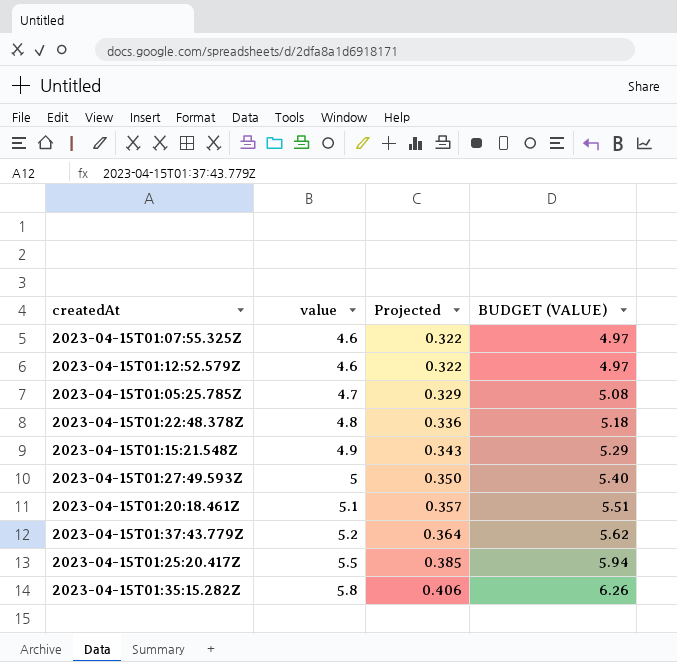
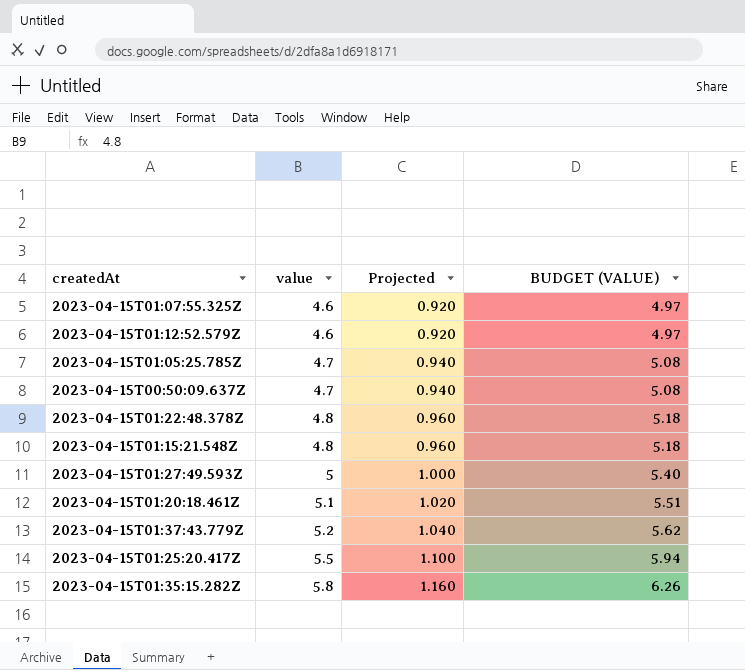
column Projected | formula: [value] * 0.07 -> [value] * 0.2
row 2023-04-15T00:50:09.637Z: none -> 4.7 | 0.940 | 5.08
2023-04-15T01:15:21.548Z | value: 4.9 -> 4.8
2023-04-15T01:15:21.548Z | BUDGET (VALUE): 5.29 -> 5.18

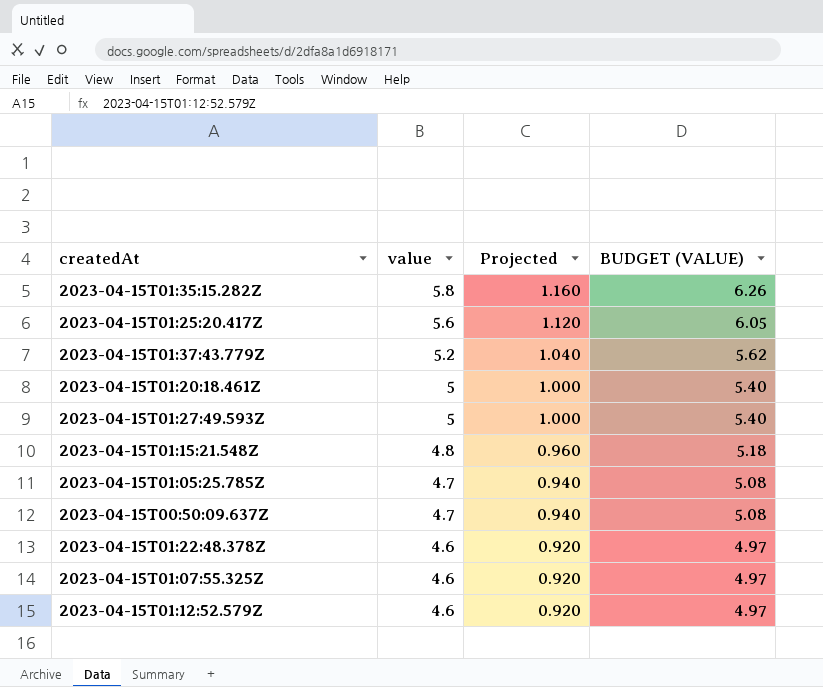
row order: value ascending -> value descending
2023-04-15T01:25:20.417Z | value: 5.5 -> 5.6
2023-04-15T01:25:20.417Z | Projected: 1.100 -> 1.120
2023-04-15T01:25:20.417Z | BUDGET (VALUE): 5.94 -> 6.05
2023-04-15T01:20:18.461Z | value: 5.1 -> 5
2023-04-15T01:20:18.461Z | Projected: 1.020 -> 1.000
2023-04-15T01:20:18.461Z | BUDGET (VALUE): 5.51 -> 5.40
2023-04-15T01:22:48.378Z | value: 4.8 -> 4.6
2023-04-15T01:22:48.378Z | Projected: 0.960 -> 0.920
2023-04-15T01:22:48.378Z | BUDGET (VALUE): 5.18 -> 4.97

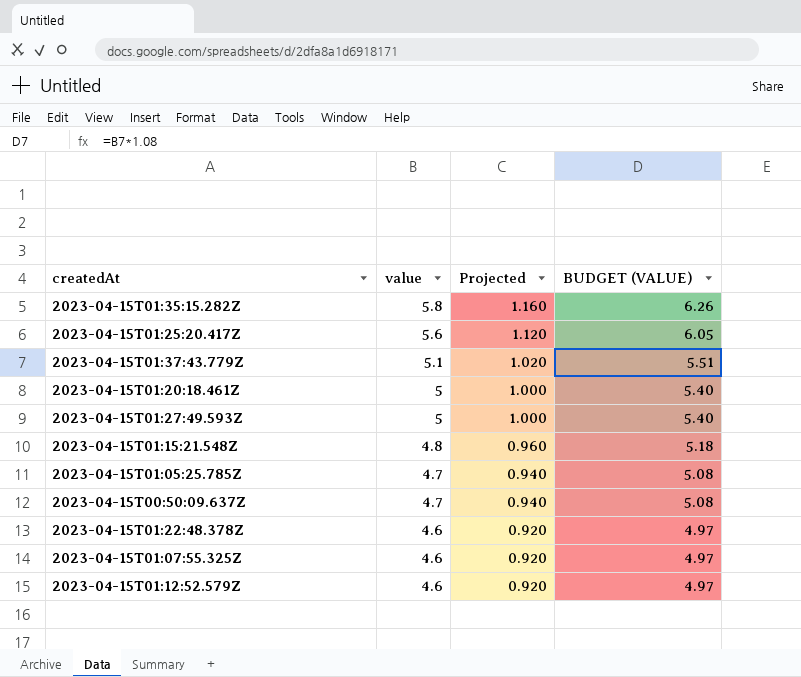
2023-04-15T01:37:43.779Z | value: 5.2 -> 5.1
2023-04-15T01:37:43.779Z | Projected: 1.040 -> 1.020
2023-04-15T01:37:43.779Z | BUDGET (VALUE): 5.62 -> 5.51

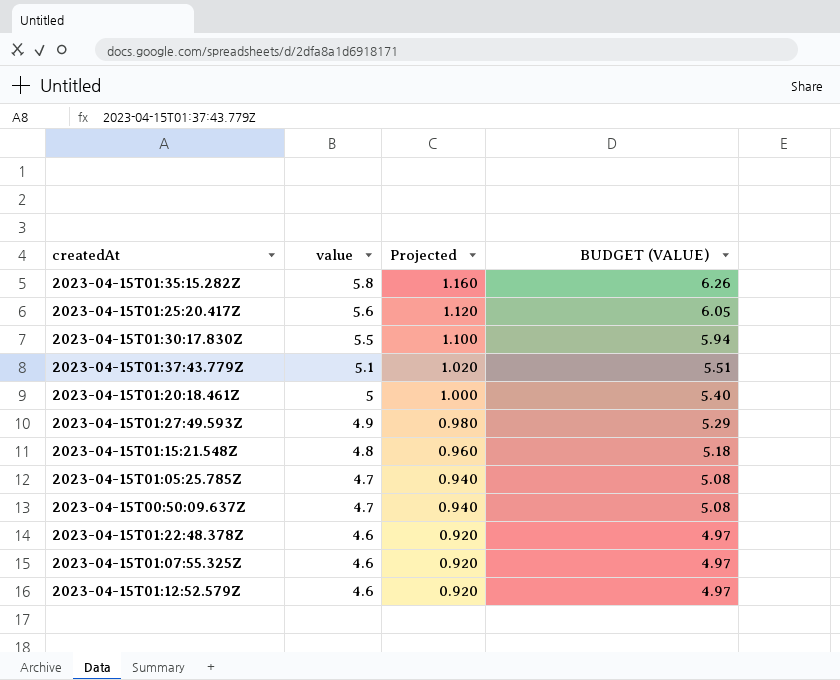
row 2023-04-15T01:30:17.830Z: none -> 5.5 | 1.100 | 5.94
2023-04-15T01:27:49.593Z | value: 5 -> 4.9
2023-04-15T01:27:49.593Z | Projected: 1.000 -> 0.980
2023-04-15T01:27:49.593Z | BUDGET (VALUE): 5.40 -> 5.29

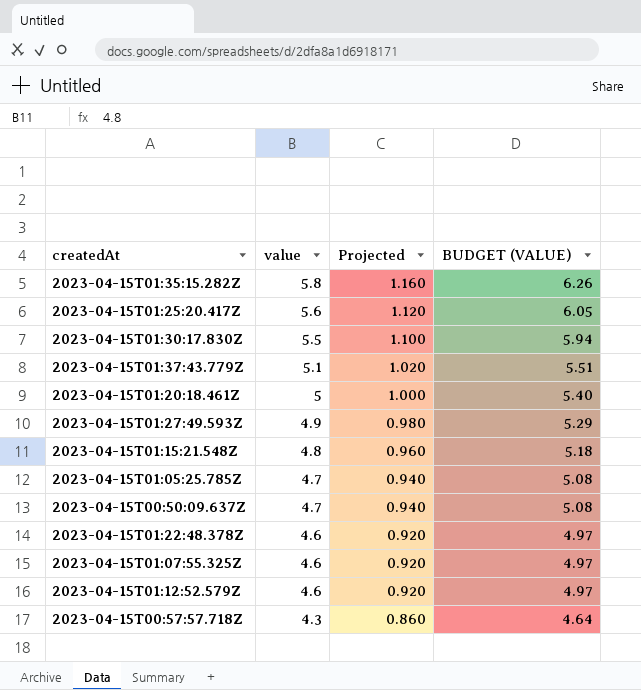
row 2023-04-15T00:57:57.718Z: none -> 4.3 | 0.860 | 4.64

